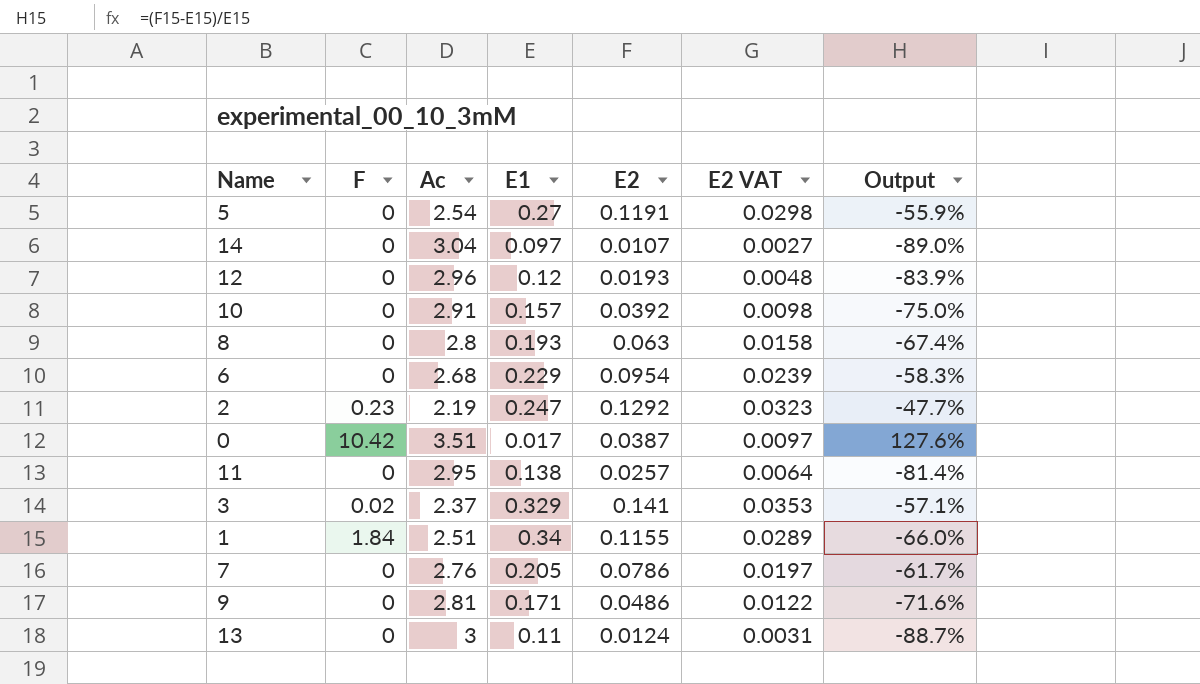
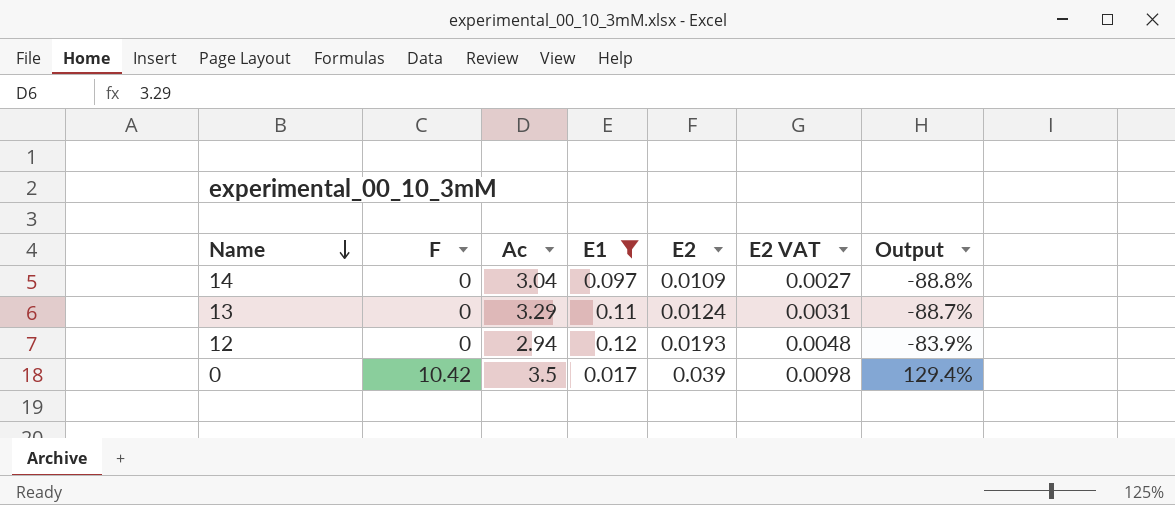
filter: none -> E1 <= 0.12
row order: none -> Name descending
14 | E2: 0.0107 -> 0.0109
14 | Output: -89.0% -> -88.8%
13 | Ac: 3 -> 3.29
12 | Ac: 2.96 -> 2.94
0 | Ac: 3.51 -> 3.5
0 | E2: 0.0387 -> 0.039
0 | E2 VAT: 0.0097 -> 0.0098
0 | Output: 127.6% -> 129.4%

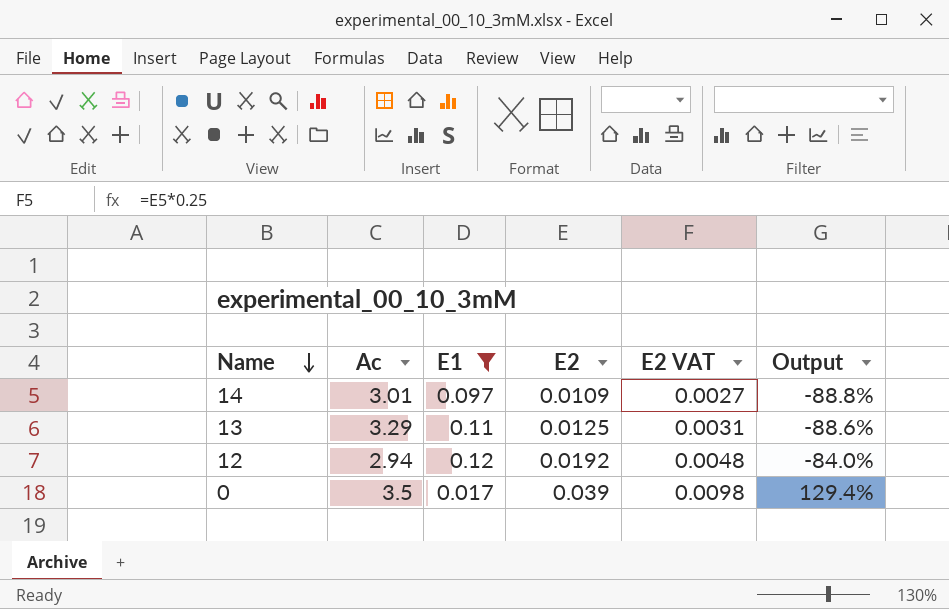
column F | position: 2 -> none
14 | Ac: 3.04 -> 3.01
13 | E2: 0.0124 -> 0.0125
13 | Output: -88.7% -> -88.6%
12 | E2: 0.0193 -> 0.0192
12 | Output: -83.9% -> -84.0%

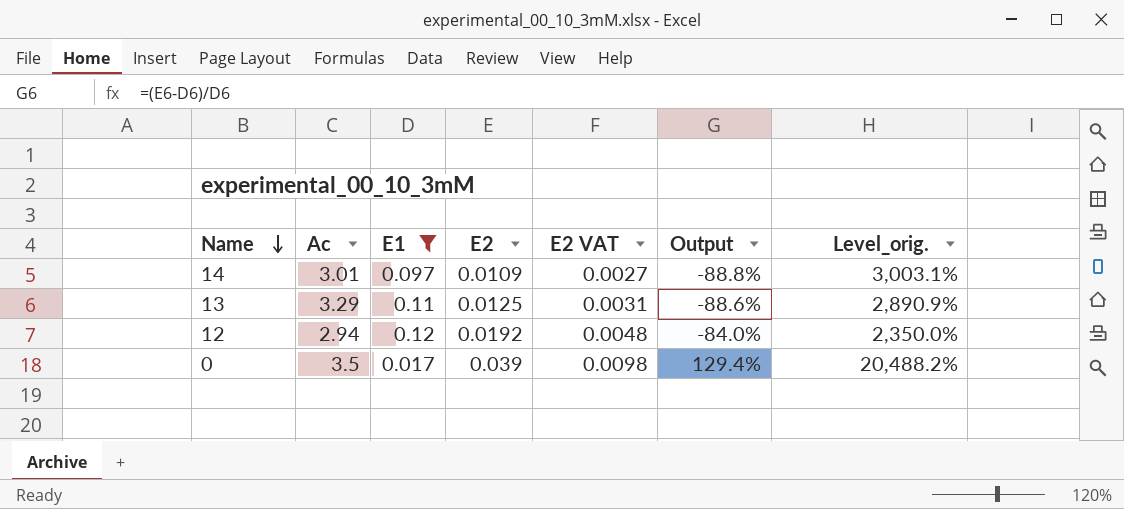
column Level_orig. | formula: none -> ([Ac] - [E1]) / [E1]

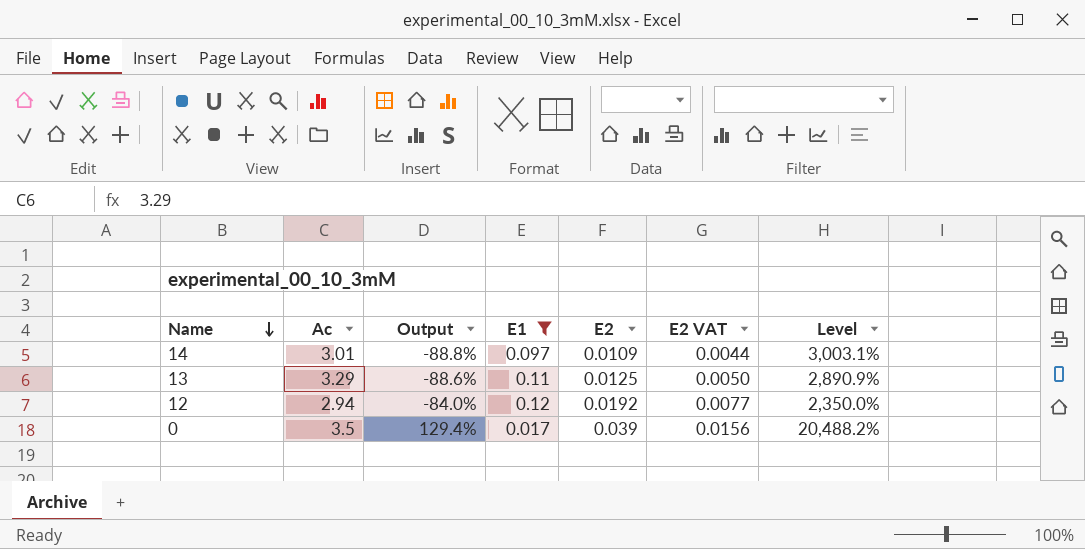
column Output | position: 6 -> 3
column E2 VAT | formula: [E2] * 0.25 -> [E2] * 0.4
column name: Level_orig. -> Level

